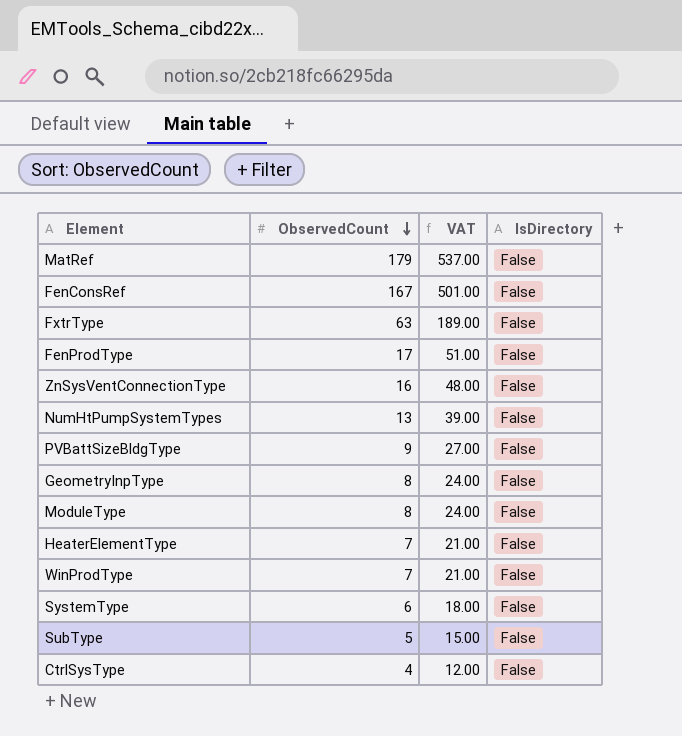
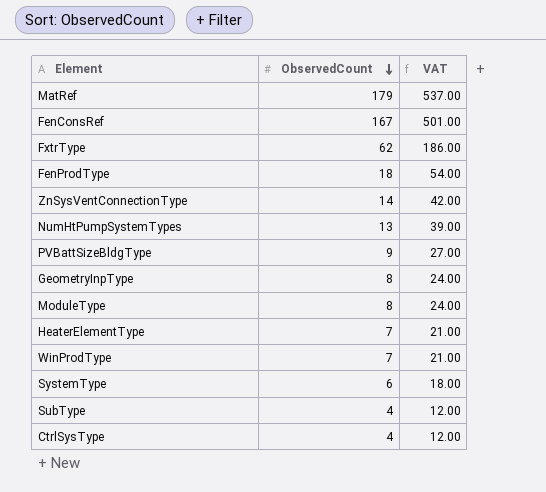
column IsDirectory | position: 4 -> none
FxtrType | ObservedCount: 63 -> 62
FxtrType | VAT: 189.00 -> 186.00
FenProdType | ObservedCount: 17 -> 18
FenProdType | VAT: 51.00 -> 54.00
ZnSysVentConnectionType | ObservedCount: 16 -> 14
ZnSysVentConnectionType | VAT: 48.00 -> 42.00
SubType | ObservedCount: 5 -> 4
SubType | VAT: 15.00 -> 12.00

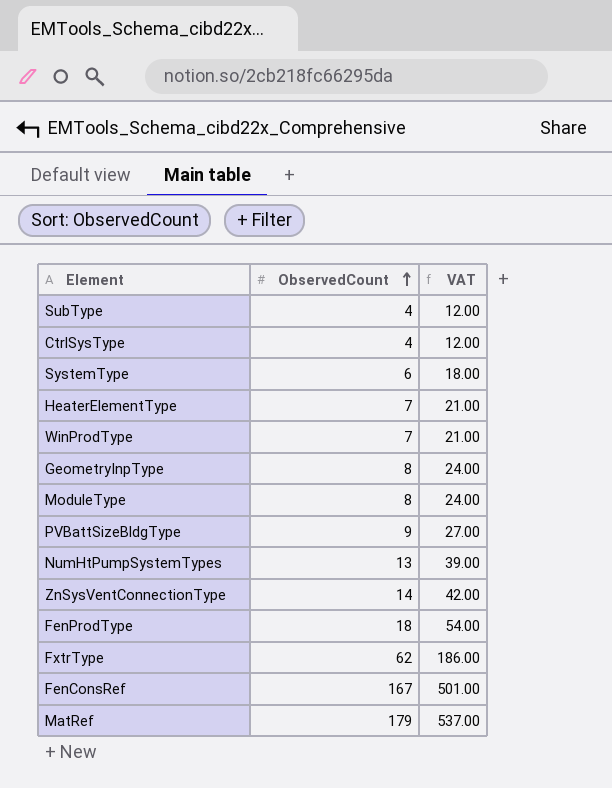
row order: ObservedCount descending -> ObservedCount ascending

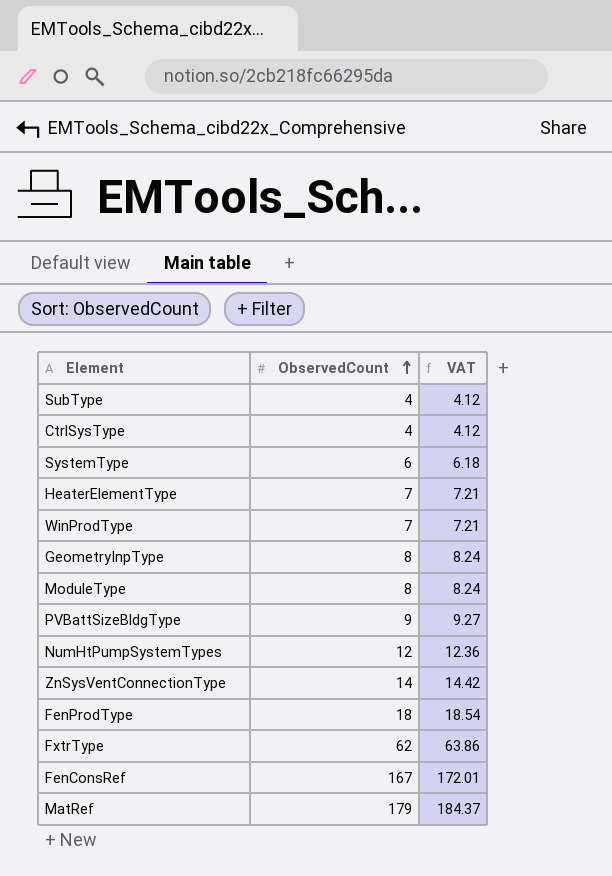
column VAT | formula: [ObservedCount] * 3 -> [ObservedCount] * 1.03
NumHtPumpSystemTypes | ObservedCount: 13 -> 12

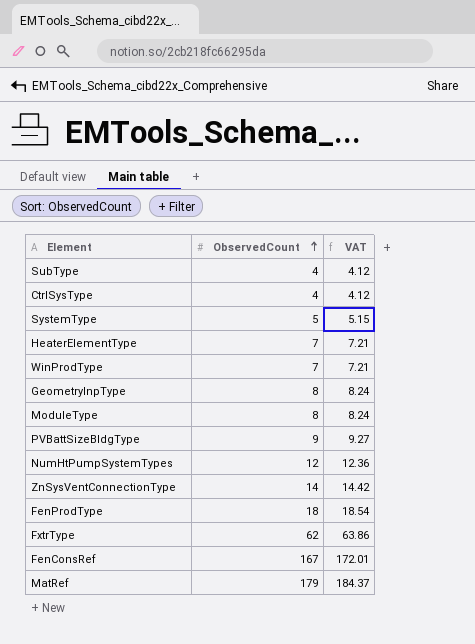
SystemType | ObservedCount: 6 -> 5
SystemType | VAT: 6.18 -> 5.15

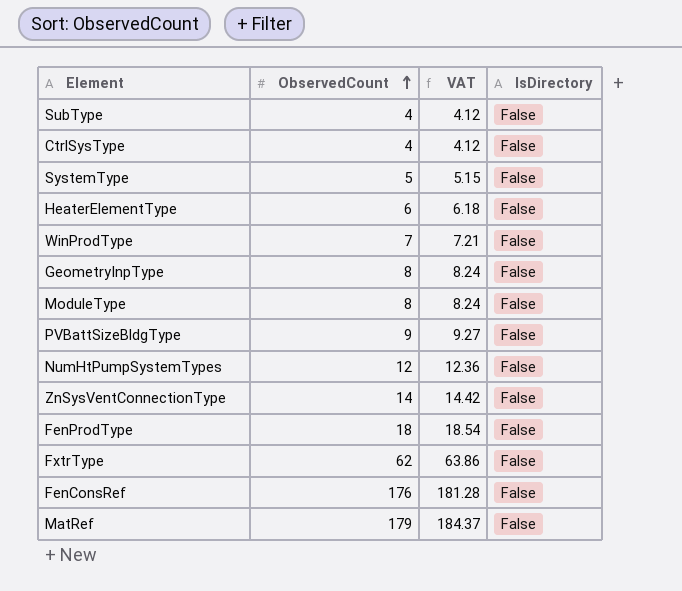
column IsDirectory | position: none -> 4
HeaterElementType | ObservedCount: 7 -> 6
HeaterElementType | VAT: 7.21 -> 6.18
FenConsRef | ObservedCount: 167 -> 176
FenConsRef | VAT: 172.01 -> 181.28

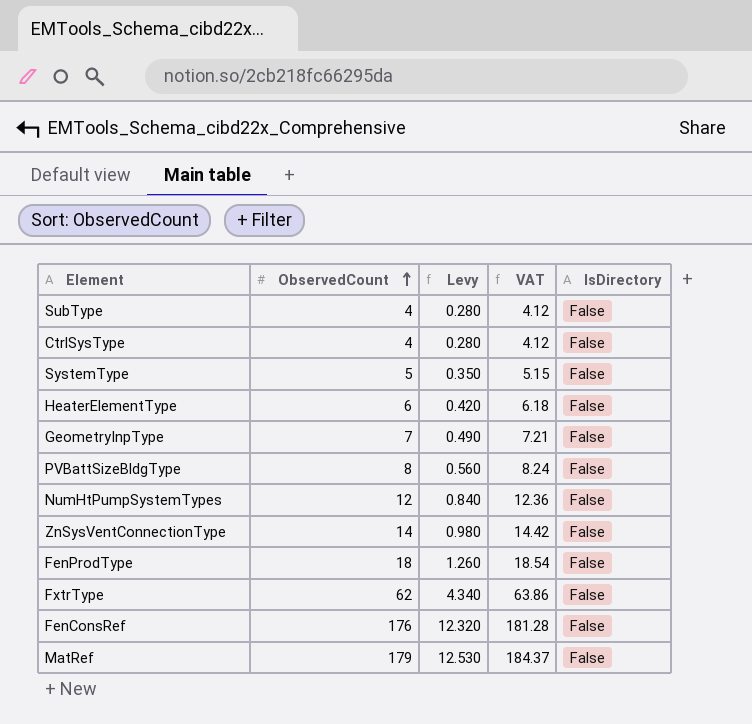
column Levy | formula: none -> [ObservedCount] * 0.07
row WinProdType: 7 | 7.21 | False -> none
row ModuleType: 8 | 8.24 | False -> none
GeometryInpType | ObservedCount: 8 -> 7
GeometryInpType | VAT: 8.24 -> 7.21
PVBattSizeBldgType | ObservedCount: 9 -> 8
PVBattSizeBldgType | VAT: 9.27 -> 8.24

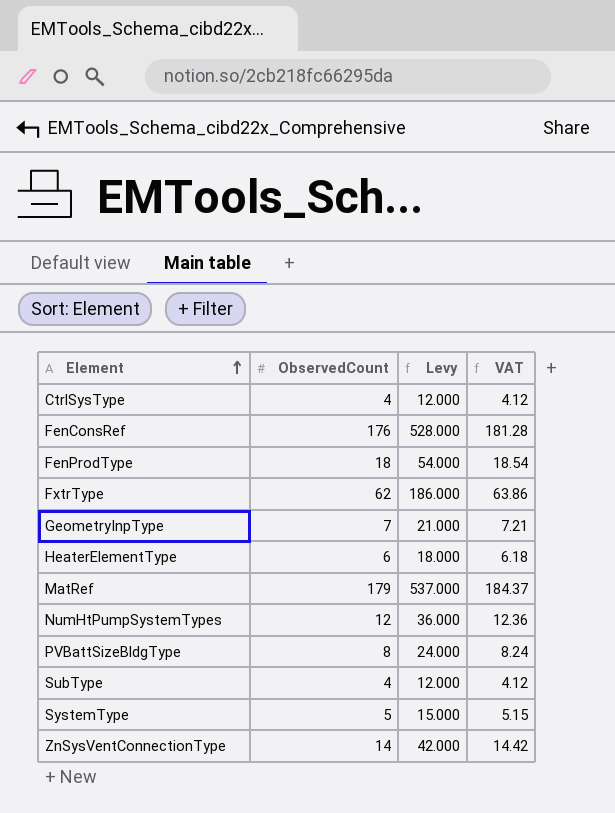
row order: ObservedCount ascending -> Element ascending
column IsDirectory | position: 5 -> none
column Levy | formula: [ObservedCount] * 0.07 -> [ObservedCount] * 3

